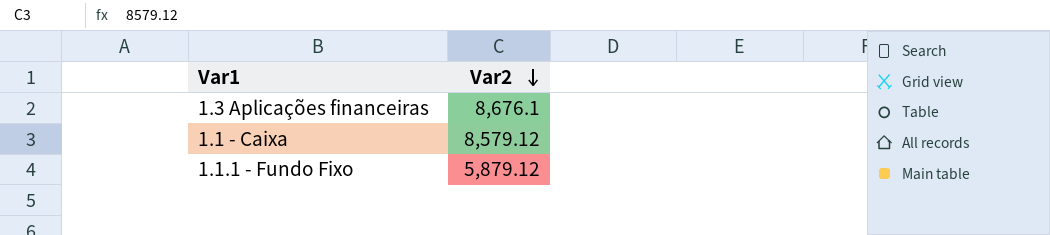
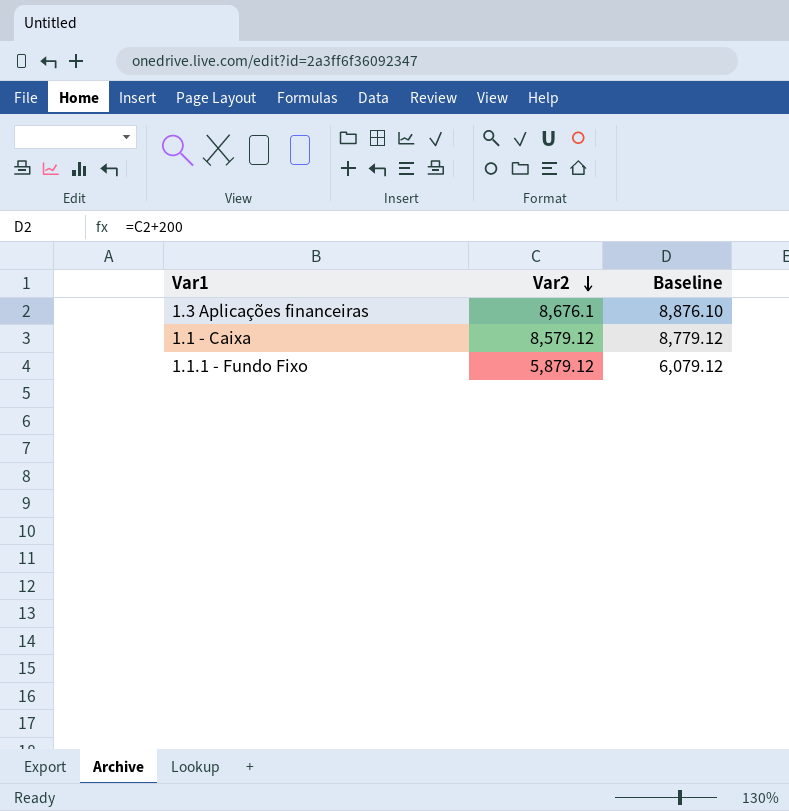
column Baseline | formula: none -> [Var2] + 200

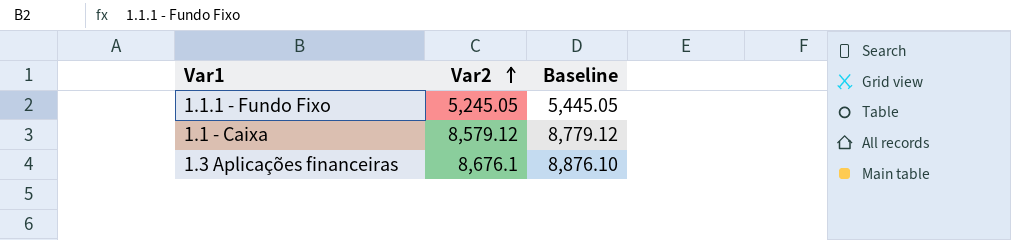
row order: Var2 descending -> Var2 ascending
1.1.1 - Fundo Fixo | Var2: 5,879.12 -> 5,245.05
1.1.1 - Fundo Fixo | Baseline: 6,079.12 -> 5,445.05

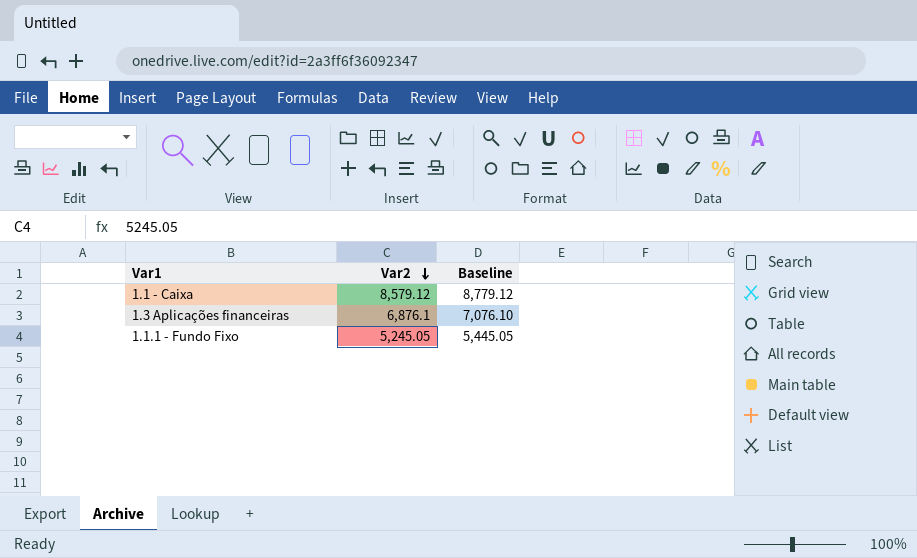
row order: Var2 ascending -> Var2 descending
1.3 Aplicações financeiras | Var2: 8,676.1 -> 6,876.1
1.3 Aplicações financeiras | Baseline: 8,876.10 -> 7,076.10

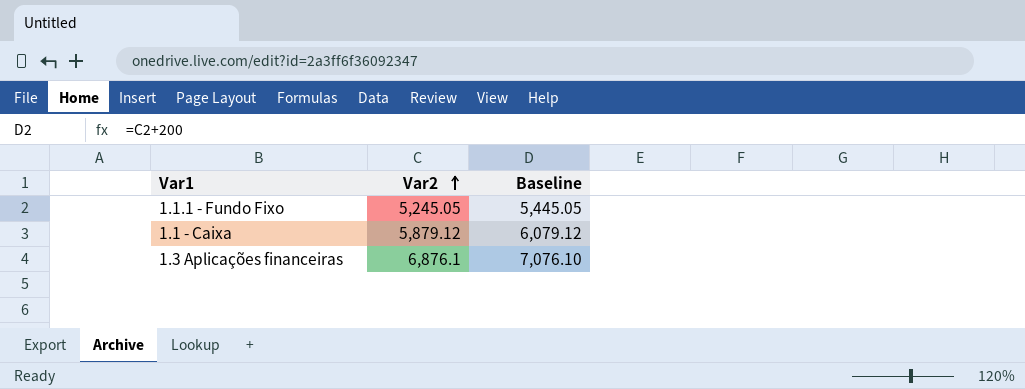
row order: Var2 descending -> Var2 ascending
1.1 - Caixa | Var2: 8,579.12 -> 5,879.12
1.1 - Caixa | Baseline: 8,779.12 -> 6,079.12

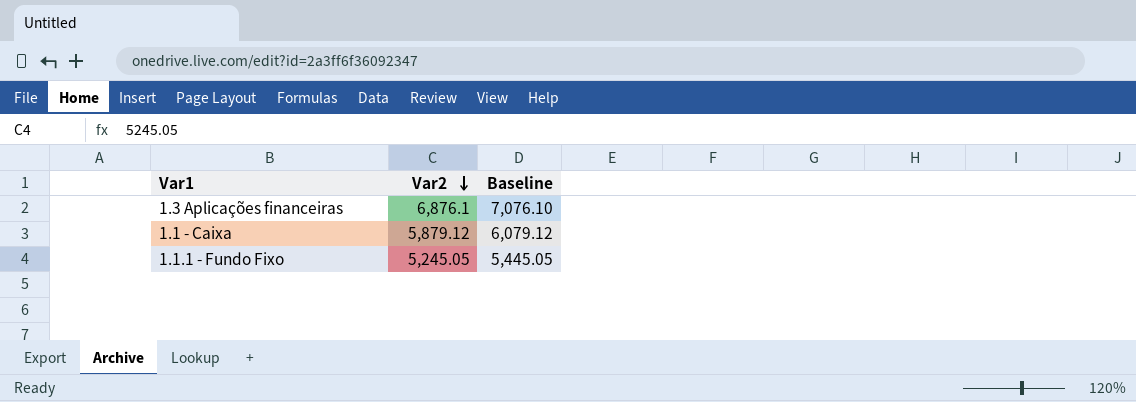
row order: Var2 ascending -> Var2 descending

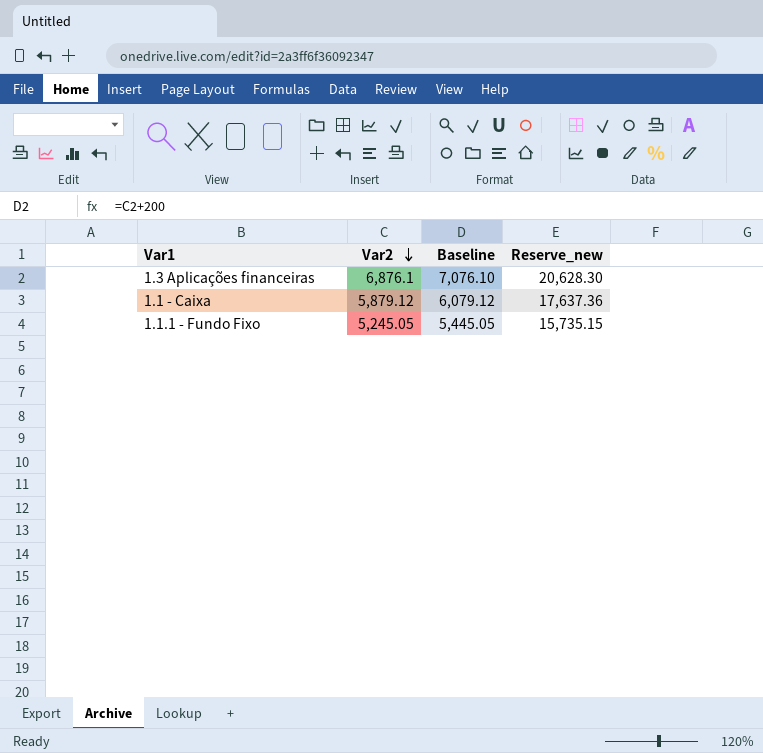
column Reserve_new | formula: none -> [Var2] * 3

